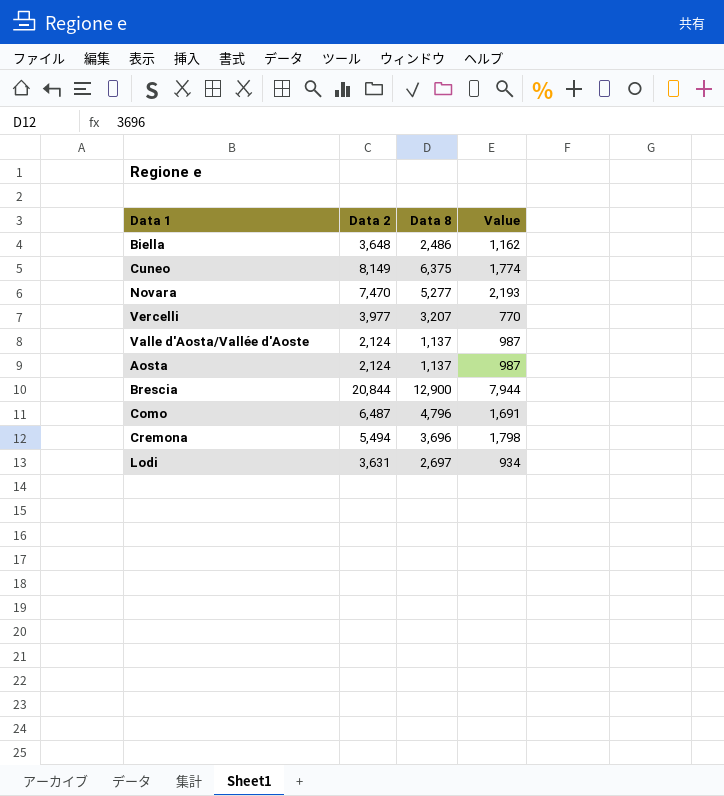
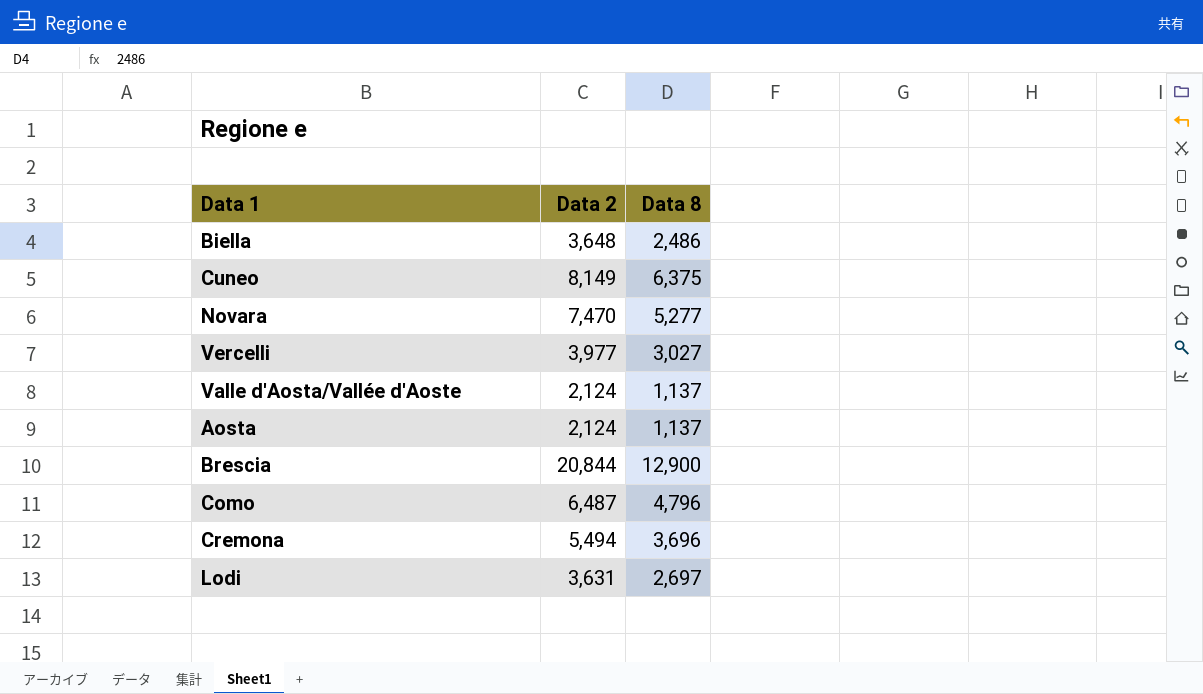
column Value | formula: [Data 2] - [Data 8] -> none
Vercelli | Data 8: 3,207 -> 3,027

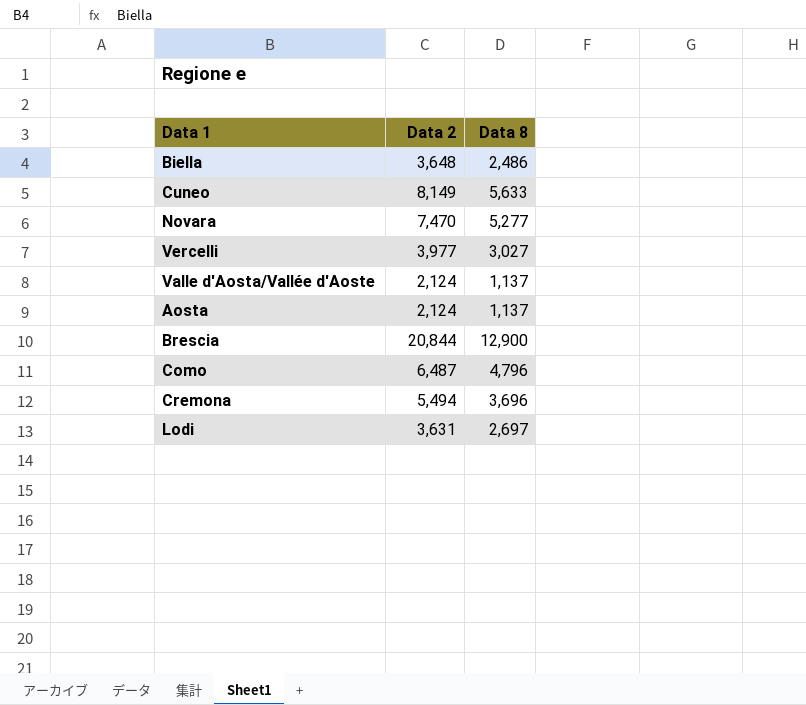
Cuneo | Data 8: 6,375 -> 5,633

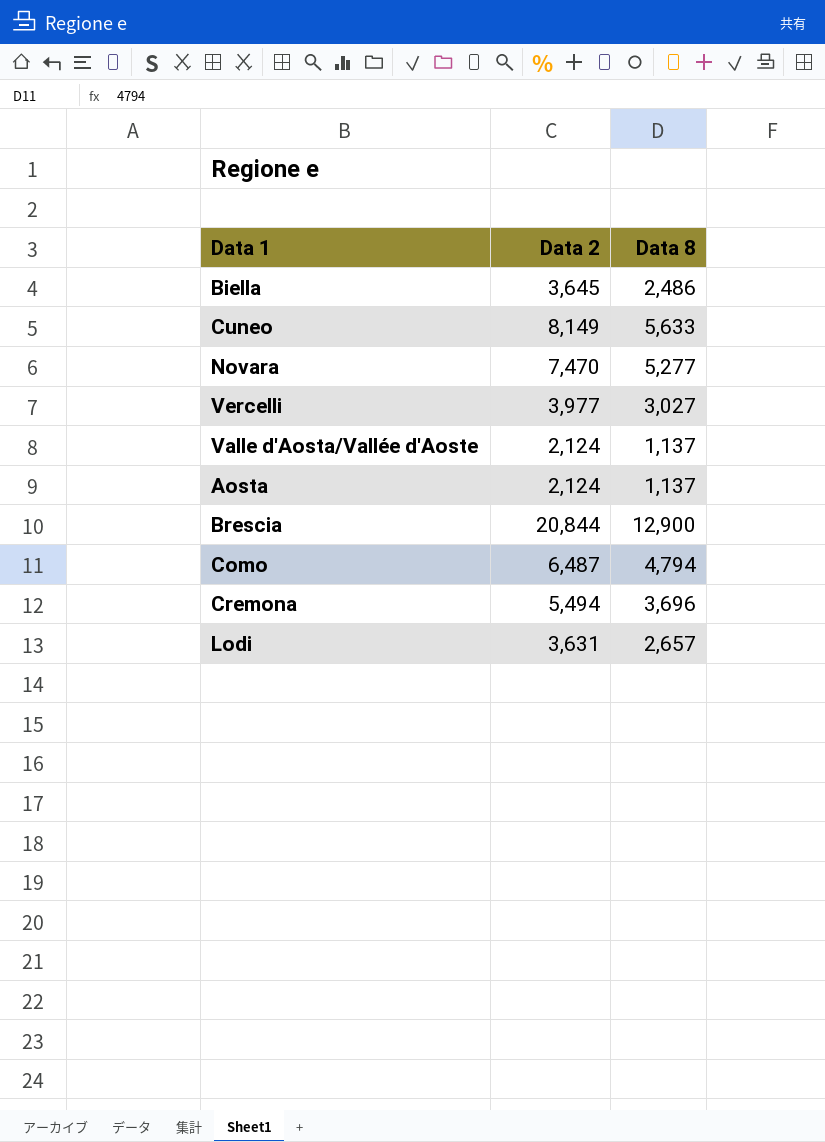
Biella | Data 2: 3,648 -> 3,645
Como | Data 8: 4,796 -> 4,794
Lodi | Data 8: 2,697 -> 2,657

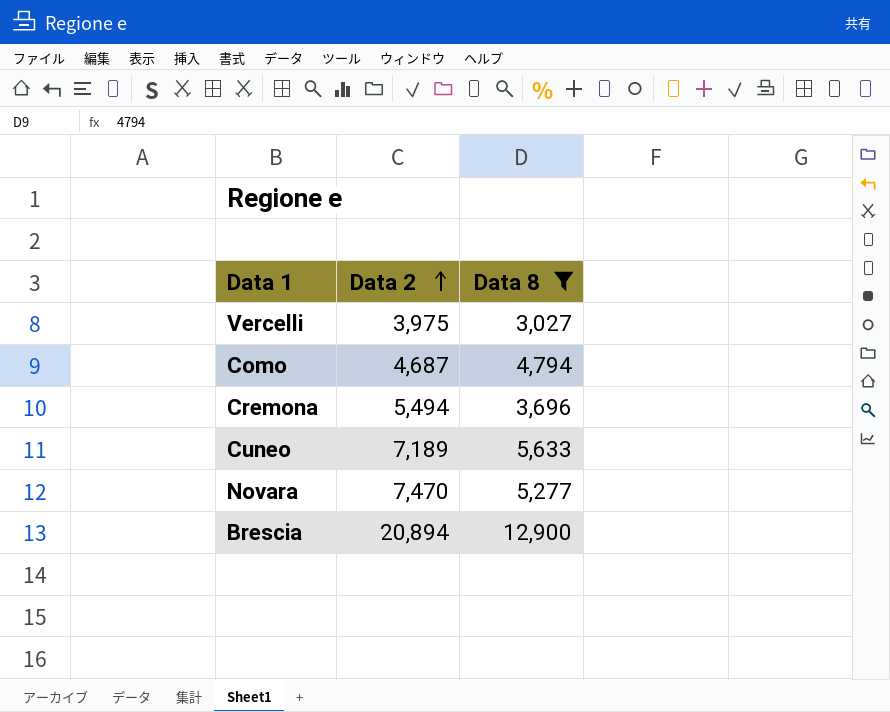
filter: none -> Data 8 >= 3,027
row order: none -> Data 2 ascending
Vercelli | Data 2: 3,977 -> 3,975
Como | Data 2: 6,487 -> 4,687
Cuneo | Data 2: 8,149 -> 7,189
Brescia | Data 2: 20,844 -> 20,894

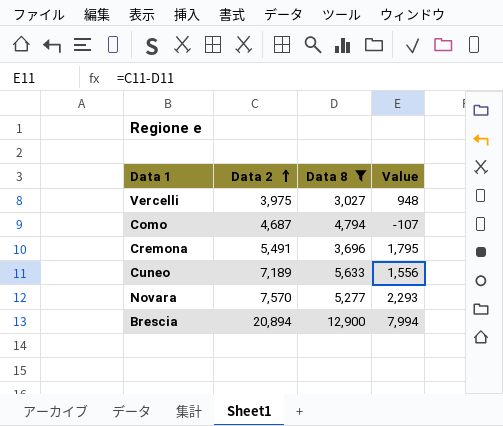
column Value | formula: none -> [Data 2] - [Data 8]
Cremona | Data 2: 5,494 -> 5,491
Novara | Data 2: 7,470 -> 7,570

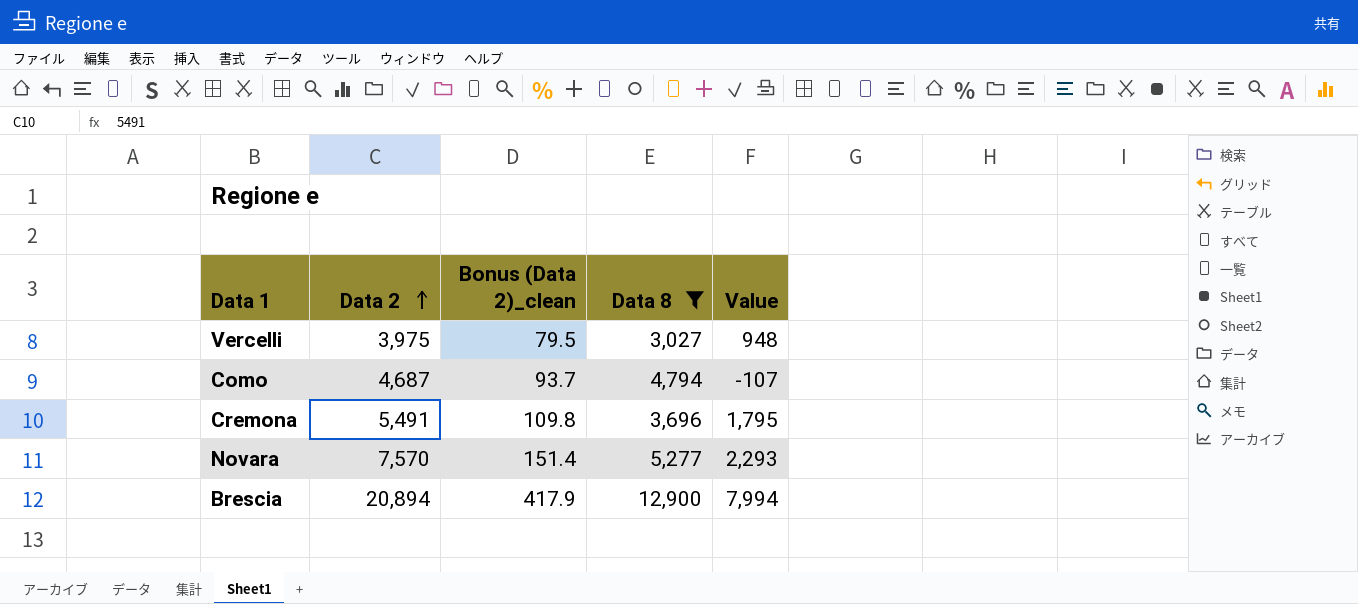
column Bonus (Data 2)_clean | formula: none -> [Data 2] * 0.02
row Cuneo: 7,189 | 5,633 | 1,556 -> none

